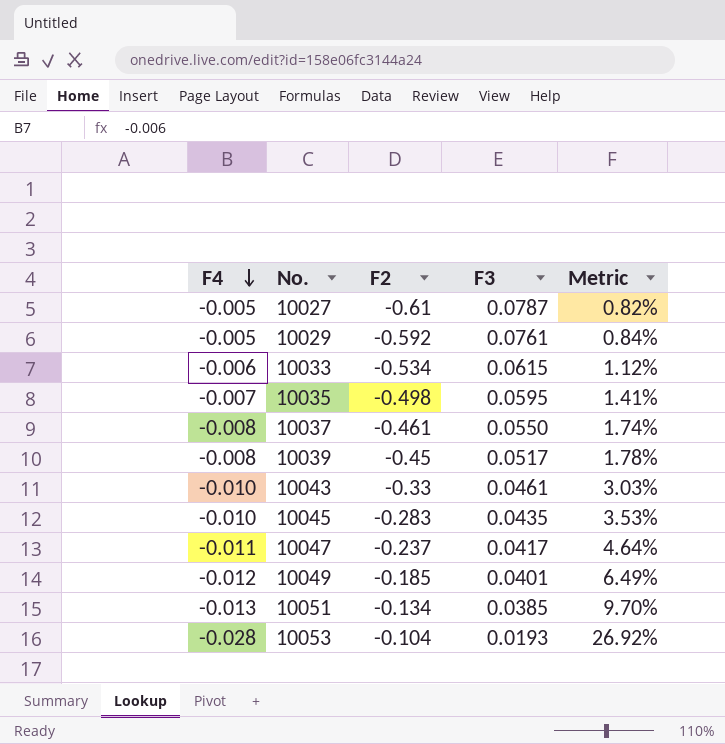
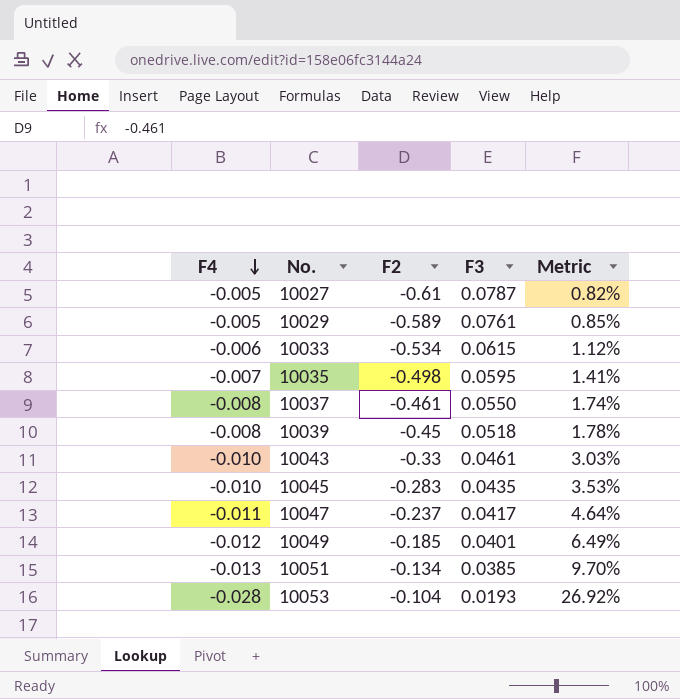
10029 | F2: -0.592 -> -0.589
10029 | Metric: 0.84% -> 0.85%
10039 | F3: 0.0517 -> 0.0518

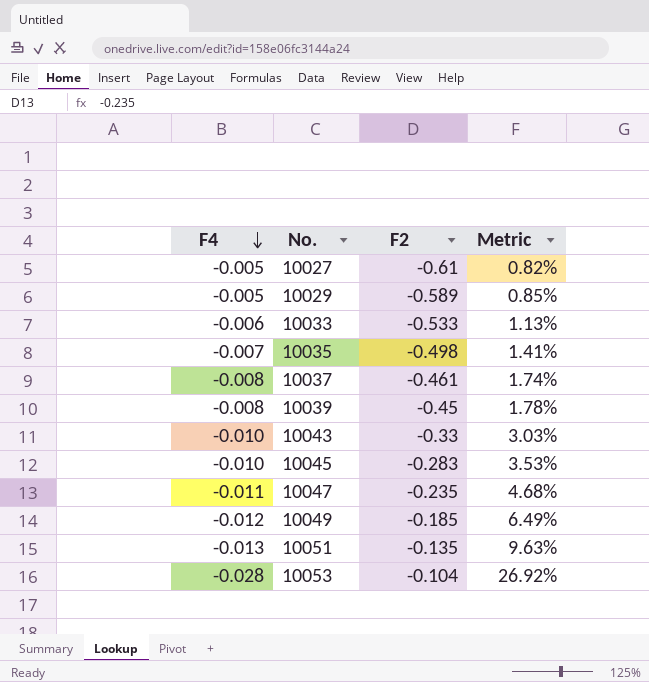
column F3 | position: 4 -> none
10033 | F2: -0.534 -> -0.533
10033 | Metric: 1.12% -> 1.13%
10047 | F2: -0.237 -> -0.235
10047 | Metric: 4.64% -> 4.68%
10051 | F2: -0.134 -> -0.135
10051 | Metric: 9.70% -> 9.63%

